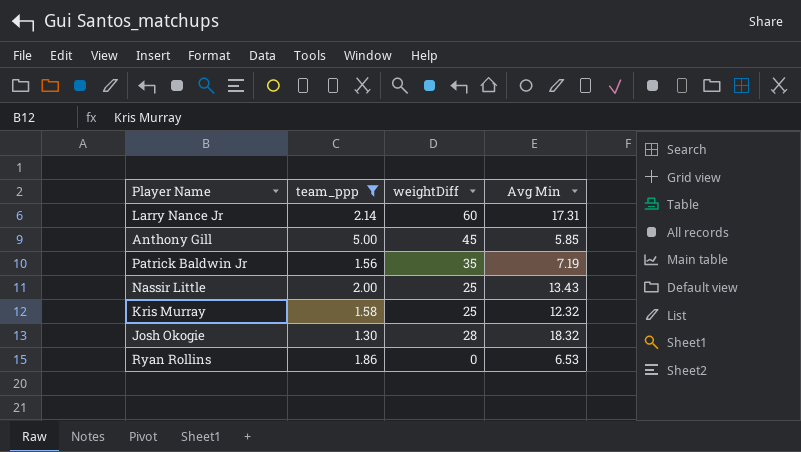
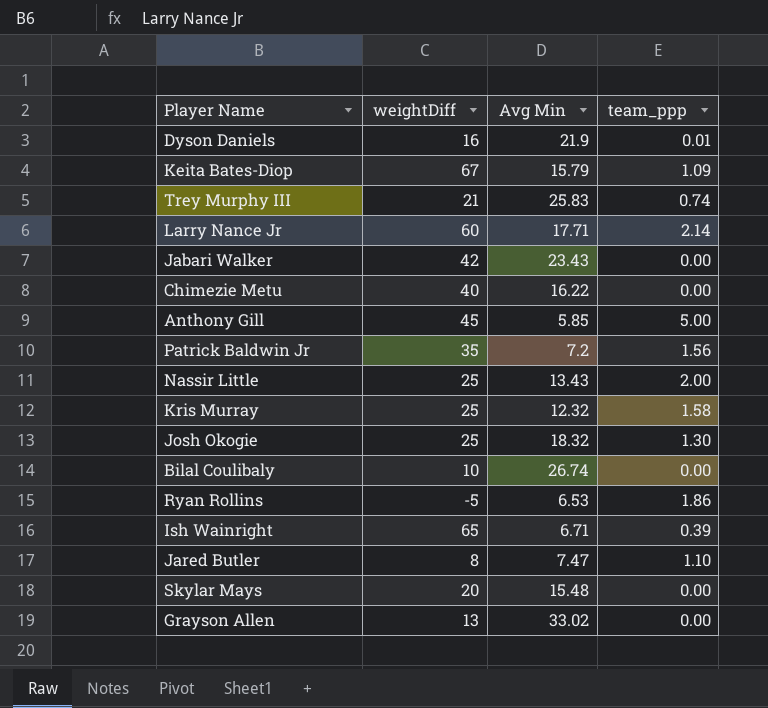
filter: team_ppp >= 1.30 -> none
column team_ppp | position: 2 -> 4
Larry Nance Jr | Avg Min: 17.31 -> 17.71
Patrick Baldwin Jr | Avg Min: 7.19 -> 7.2
Josh Okogie | weightDiff: 28 -> 25
Ryan Rollins | weightDiff: 0 -> -5

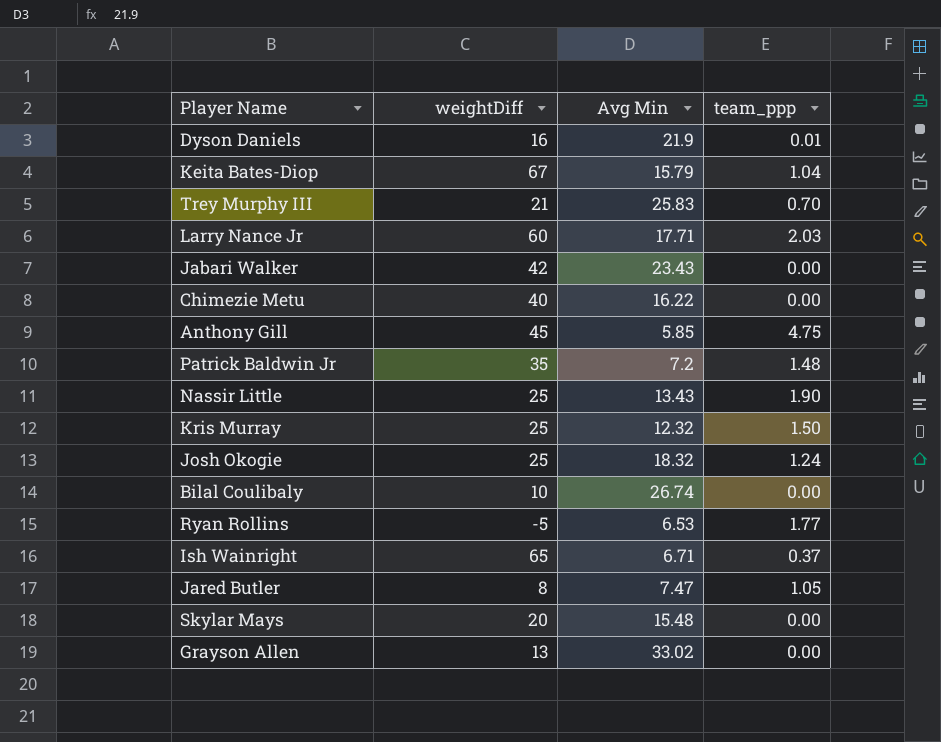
Keita Bates-Diop | team_ppp: 1.09 -> 1.04
Trey Murphy III | team_ppp: 0.74 -> 0.70
Larry Nance Jr | team_ppp: 2.14 -> 2.03
Anthony Gill | team_ppp: 5.00 -> 4.75
Patrick Baldwin Jr | team_ppp: 1.56 -> 1.48
Nassir Little | team_ppp: 2.00 -> 1.90
Kris Murray | team_ppp: 1.58 -> 1.50
Josh Okogie | team_ppp: 1.30 -> 1.24
Ryan Rollins | team_ppp: 1.86 -> 1.77
Ish Wainright | team_ppp: 0.39 -> 0.37
Jared Butler | team_ppp: 1.10 -> 1.05

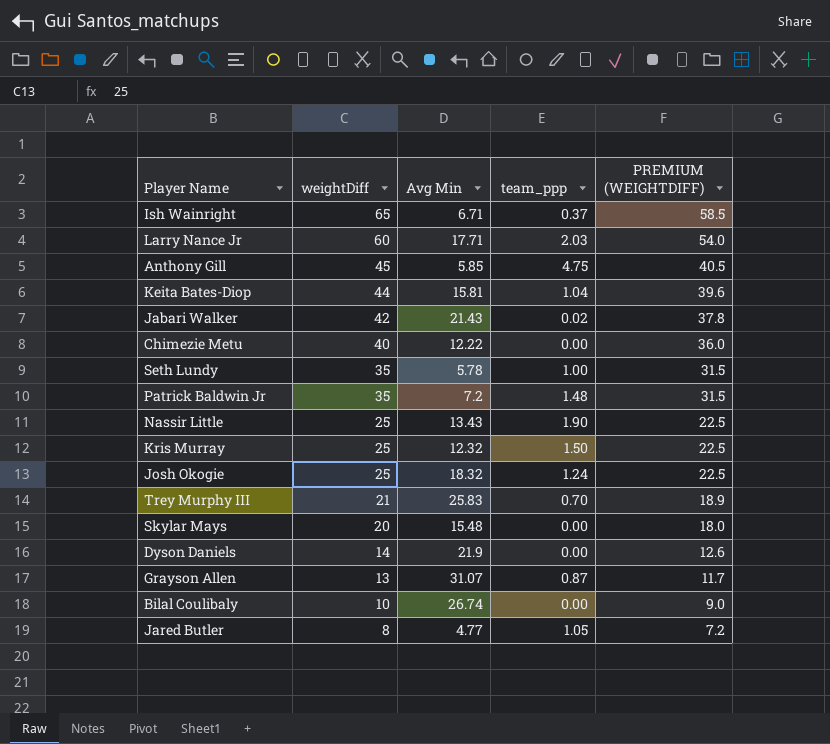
row order: none -> weightDiff descending
column PREMIUM (WEIGHTDIFF) | formula: none -> [weightDiff] * 0.9
row Ryan Rollins: -5 | 6.53 | 1.77 -> none
Keita Bates-Diop | weightDiff: 67 -> 44
Keita Bates-Diop | Avg Min: 15.79 -> 15.81
Jabari Walker | Avg Min: 23.43 -> 21.43
Jabari Walker | team_ppp: 0.00 -> 0.02
Chimezie Metu | Avg Min: 16.22 -> 12.22
row Seth Lundy: none -> 35 | 5.78 | 1.00 | 31.5
Dyson Daniels | weightDiff: 16 -> 14
Dyson Daniels | team_ppp: 0.01 -> 0.00
Grayson Allen | Avg Min: 33.02 -> 31.07
Grayson Allen | team_ppp: 0.00 -> 0.87
Jared Butler | Avg Min: 7.47 -> 4.77

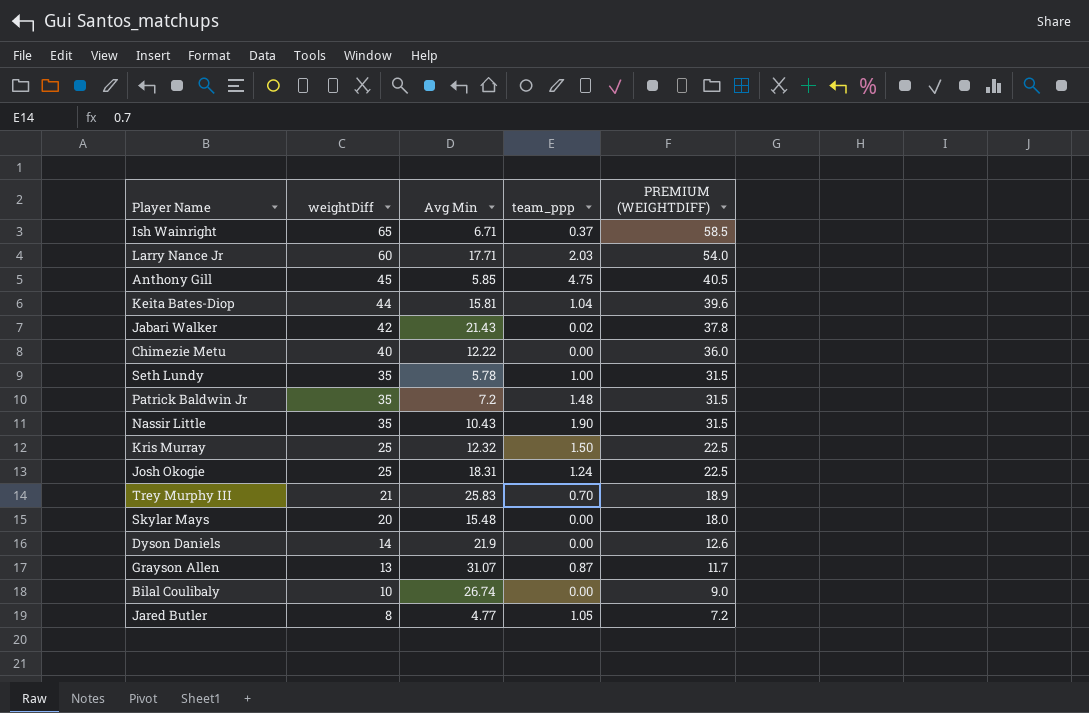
Nassir Little | weightDiff: 25 -> 35
Nassir Little | Avg Min: 13.43 -> 10.43
Nassir Little | PREMIUM (WEIGHTDIFF): 22.5 -> 31.5
Josh Okogie | Avg Min: 18.32 -> 18.31

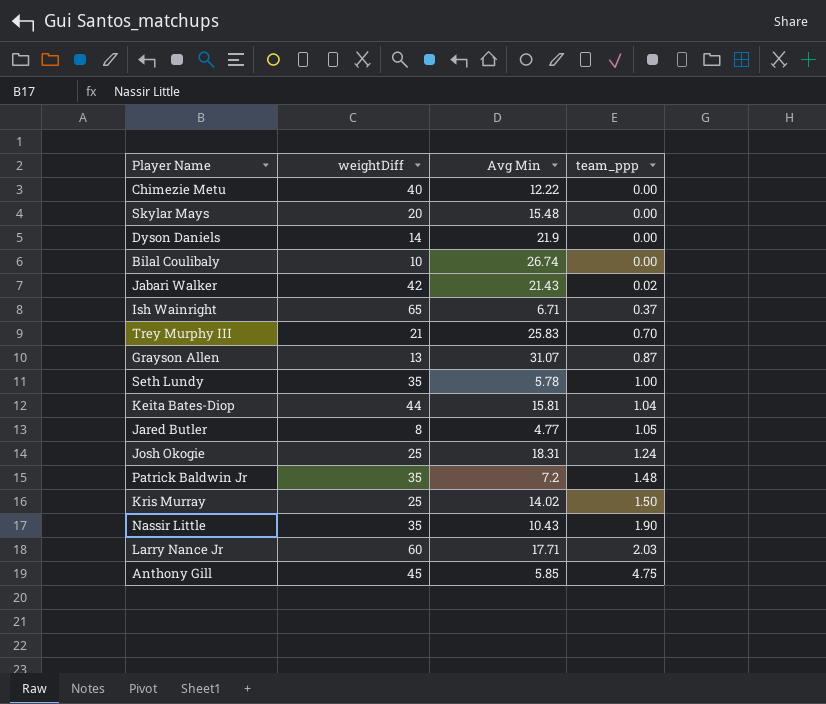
row order: weightDiff descending -> team_ppp ascending
column PREMIUM (WEIGHTDIFF) | formula: [weightDiff] * 0.9 -> none
Kris Murray | Avg Min: 12.32 -> 14.02

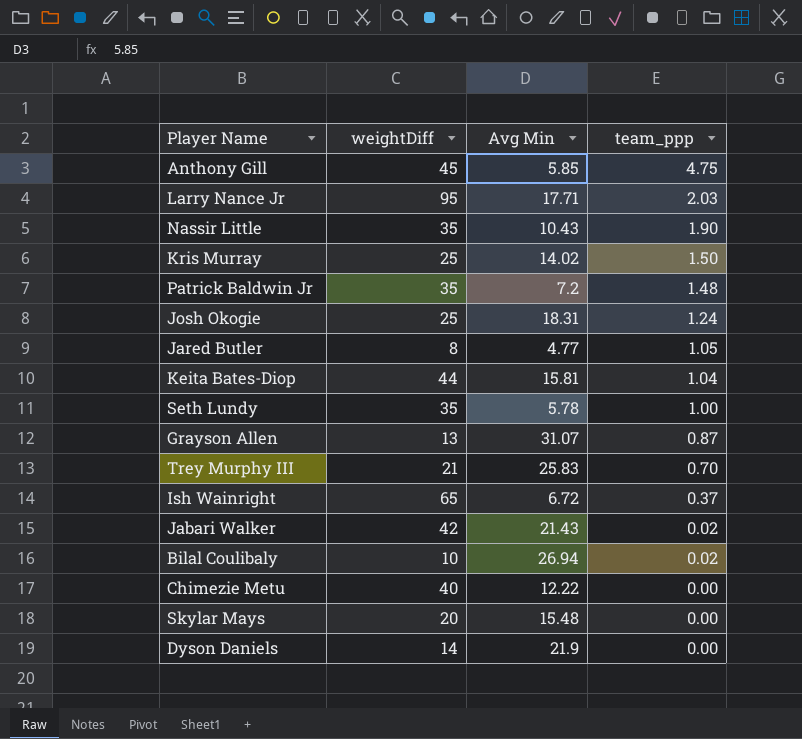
row order: team_ppp ascending -> team_ppp descending
Larry Nance Jr | weightDiff: 60 -> 95
Ish Wainright | Avg Min: 6.71 -> 6.72
Bilal Coulibaly | Avg Min: 26.74 -> 26.94
Bilal Coulibaly | team_ppp: 0.00 -> 0.02

